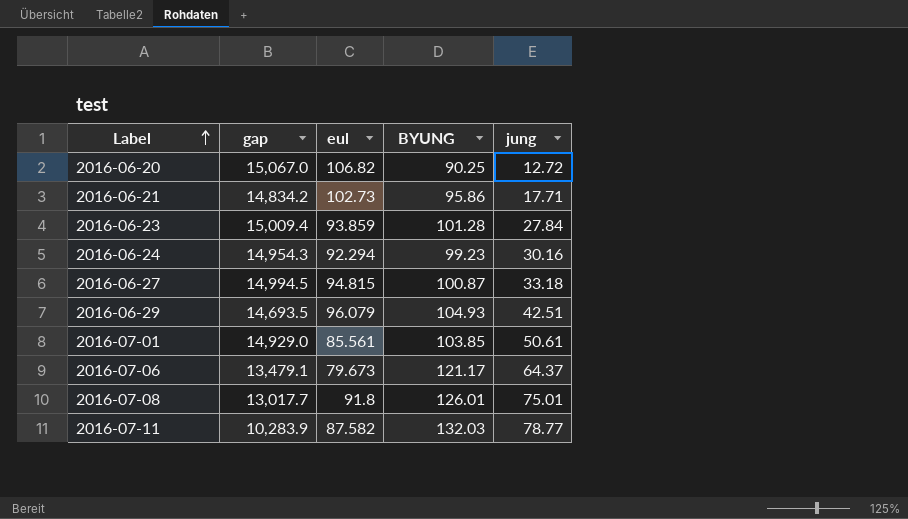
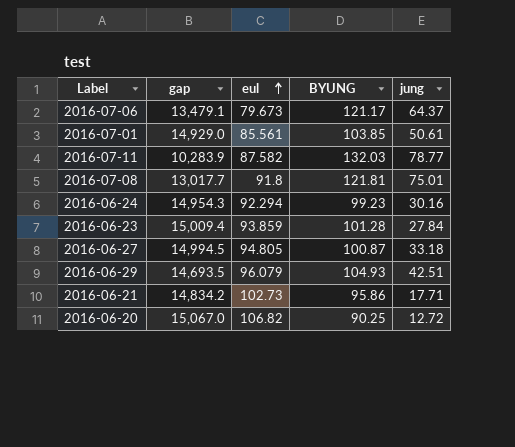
row order: Label ascending -> eul ascending
2016-07-08 | BYUNG: 126.01 -> 121.81
2016-06-27 | eul: 94.815 -> 94.805

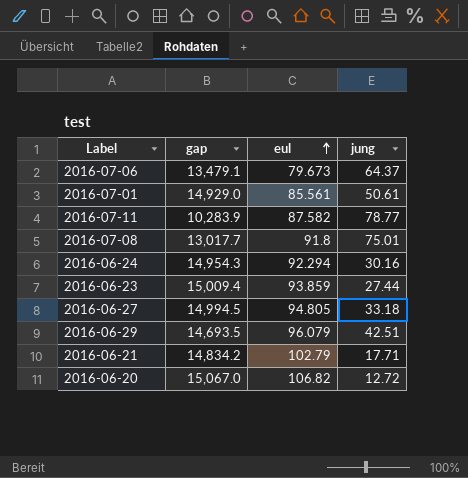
column BYUNG | position: 4 -> none
2016-06-23 | jung: 27.84 -> 27.44
2016-06-21 | eul: 102.73 -> 102.79

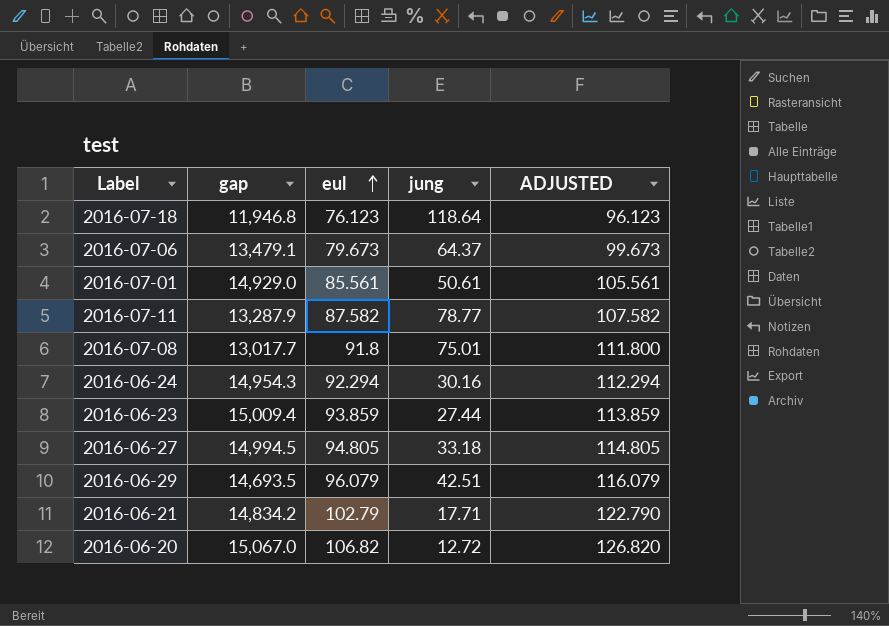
column ADJUSTED | formula: none -> [eul] + 20
row 2016-07-18: none -> 11,946.8 | 76.123 | 118.64 | 96.123
2016-07-11 | gap: 10,283.9 -> 13,287.9

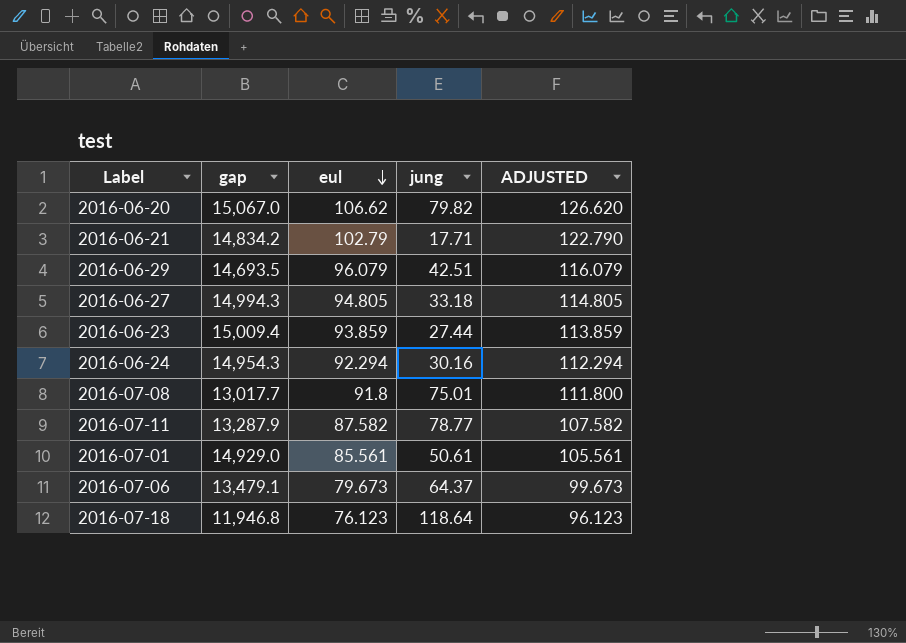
row order: eul ascending -> eul descending
2016-06-20 | eul: 106.82 -> 106.62
2016-06-20 | jung: 12.72 -> 79.82
2016-06-20 | ADJUSTED: 126.820 -> 126.620
2016-06-27 | gap: 14,994.5 -> 14,994.3

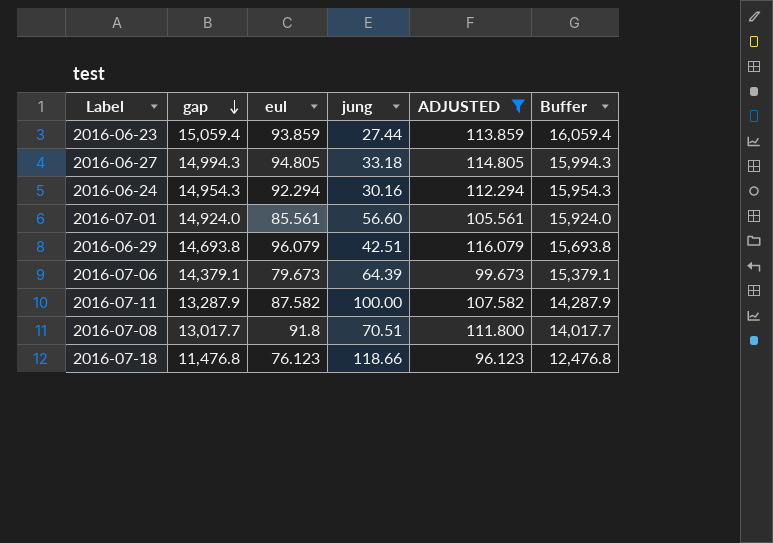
filter: none -> ADJUSTED <= 116.079
row order: eul descending -> gap descending
column Buffer | formula: none -> [gap] + 1000
2016-06-23 | gap: 15,009.4 -> 15,059.4
2016-07-01 | gap: 14,929.0 -> 14,924.0
2016-07-01 | jung: 50.61 -> 56.60
2016-06-29 | gap: 14,693.5 -> 14,693.8
2016-07-06 | gap: 13,479.1 -> 14,379.1
2016-07-06 | jung: 64.37 -> 64.39
2016-07-11 | jung: 78.77 -> 100.00
2016-07-08 | jung: 75.01 -> 70.51
2016-07-18 | gap: 11,946.8 -> 11,476.8
2016-07-18 | jung: 118.64 -> 118.66

